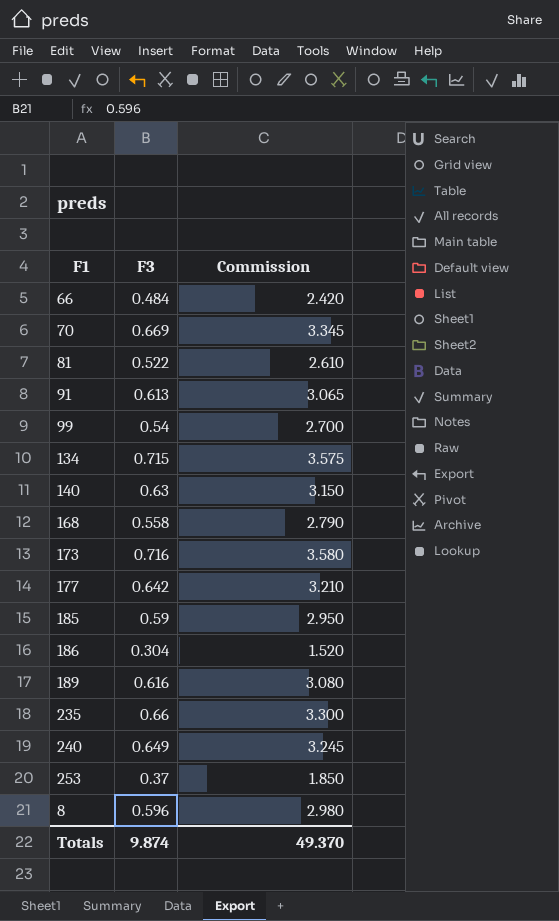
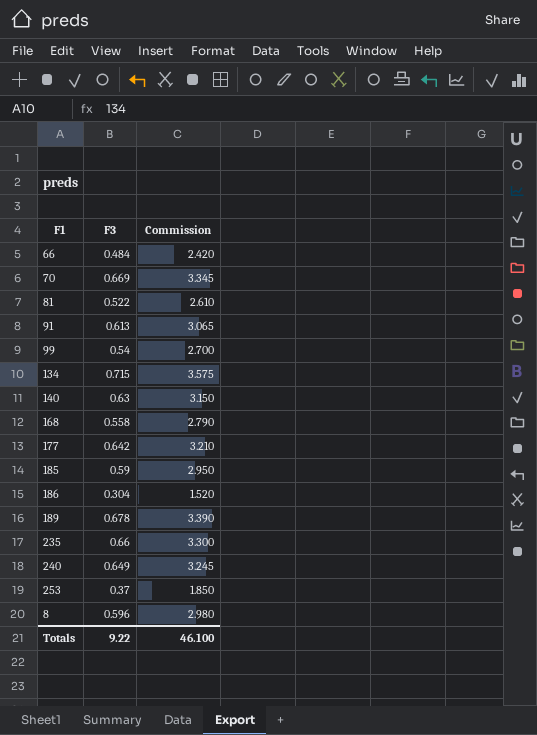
row 173: 0.716 | 3.580 -> none
189 | F3: 0.616 -> 0.678
189 | Commission: 3.080 -> 3.390
Totals | F3: 9.874 -> 9.22
Totals | Commission: 49.370 -> 46.100

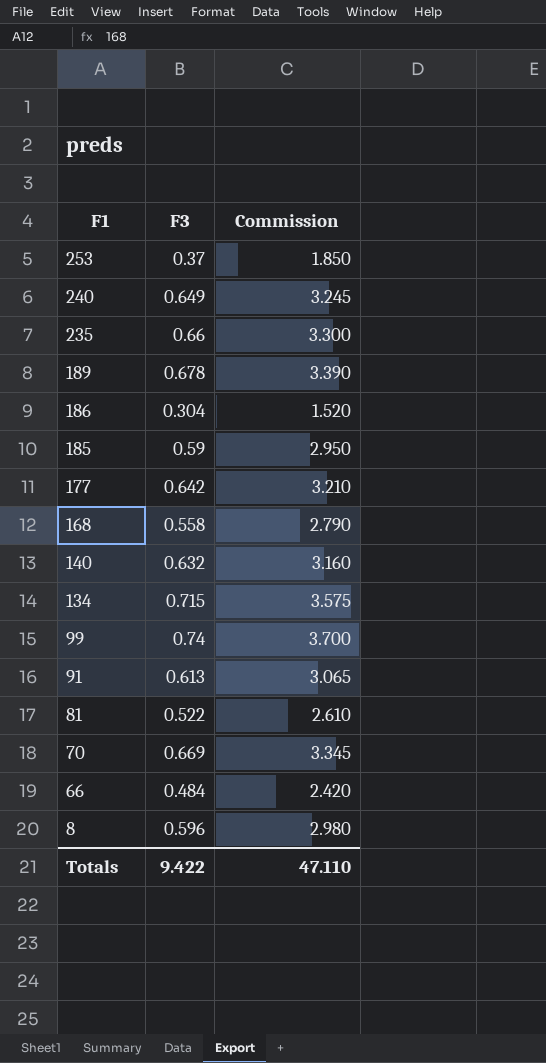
row order: none -> F1 descending
140 | F3: 0.63 -> 0.632
140 | Commission: 3.150 -> 3.160
99 | F3: 0.54 -> 0.74
99 | Commission: 2.700 -> 3.700
Totals | F3: 9.22 -> 9.422
Totals | Commission: 46.100 -> 47.110

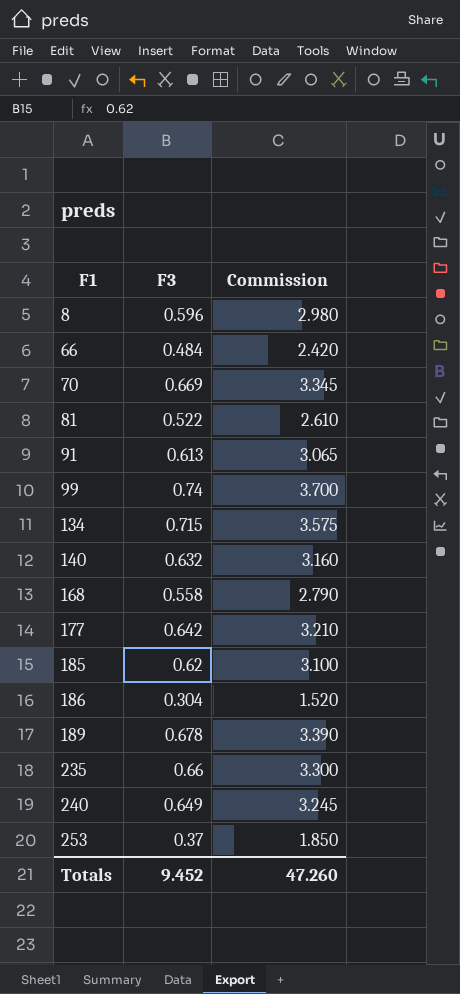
row order: F1 descending -> F1 ascending
185 | F3: 0.59 -> 0.62
185 | Commission: 2.950 -> 3.100
Totals | F3: 9.422 -> 9.452
Totals | Commission: 47.110 -> 47.260

